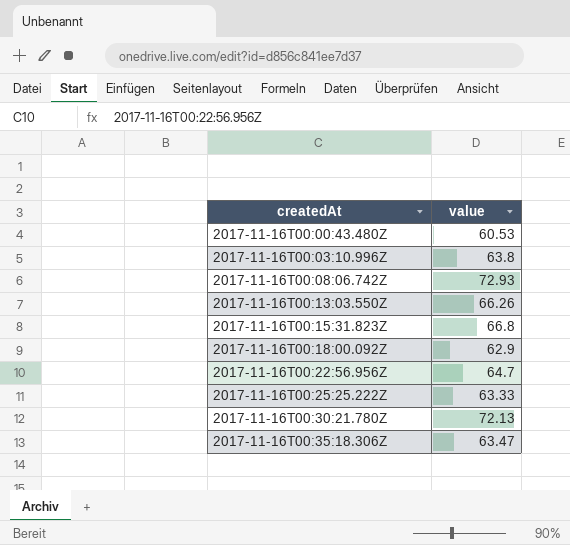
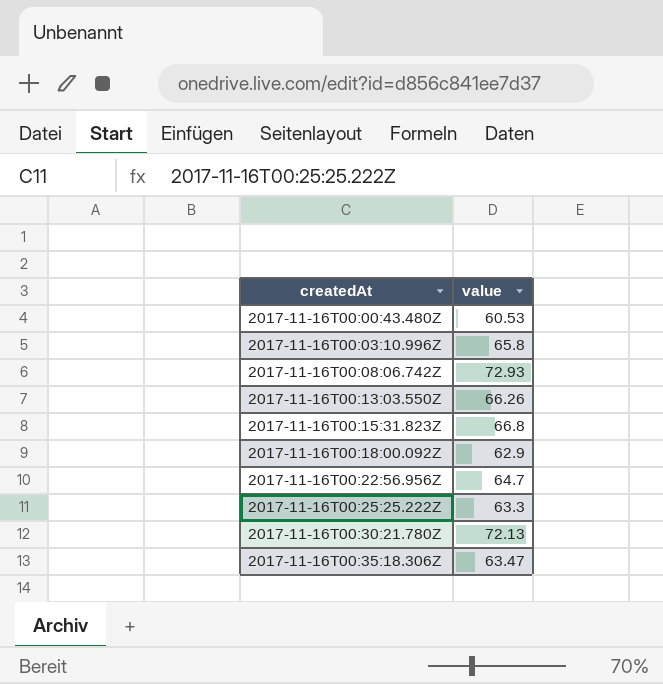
2017-11-16T00:03:10.996Z | value: 63.8 -> 65.8
2017-11-16T00:25:25.222Z | value: 63.33 -> 63.3

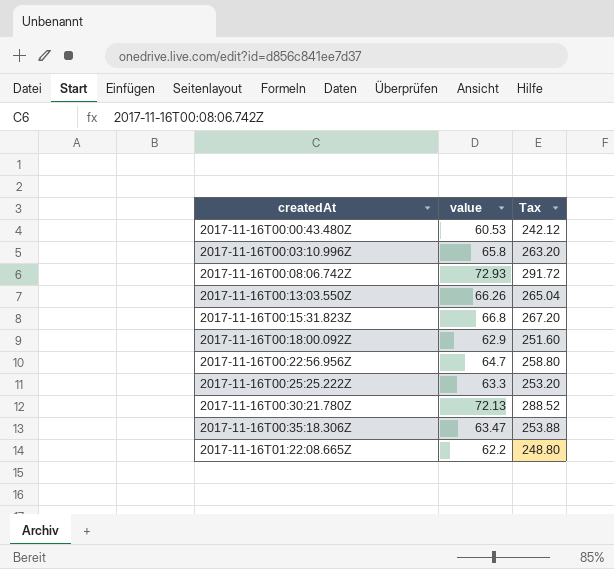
column Tax | formula: none -> [value] * 4
row 2017-11-16T01:22:08.665Z: none -> 62.2 | 248.80

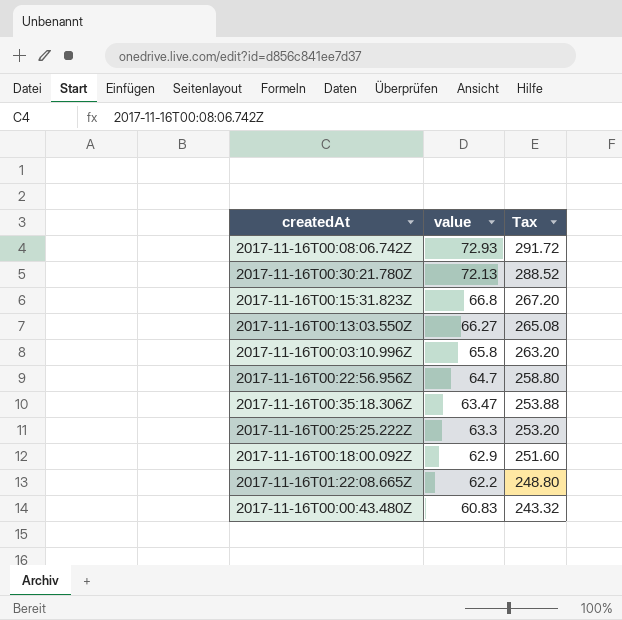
row order: createdAt ascending -> value descending
2017-11-16T00:13:03.550Z | value: 66.26 -> 66.27
2017-11-16T00:13:03.550Z | Tax: 265.04 -> 265.08
2017-11-16T00:00:43.480Z | value: 60.53 -> 60.83
2017-11-16T00:00:43.480Z | Tax: 242.12 -> 243.32

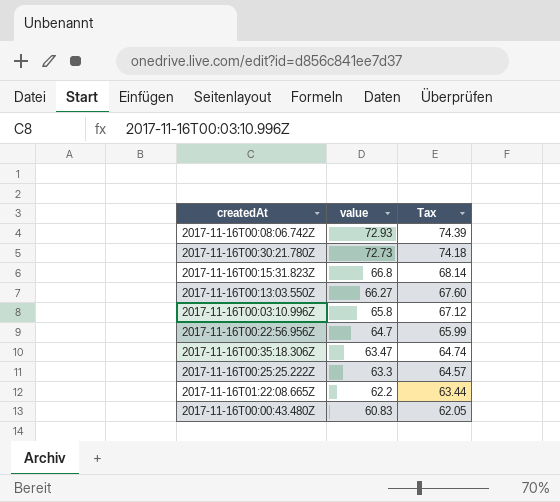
column Tax | formula: [value] * 4 -> [value] * 1.02
row 2017-11-16T00:18:00.092Z: 62.9 | 251.60 -> none
2017-11-16T00:30:21.780Z | value: 72.13 -> 72.73

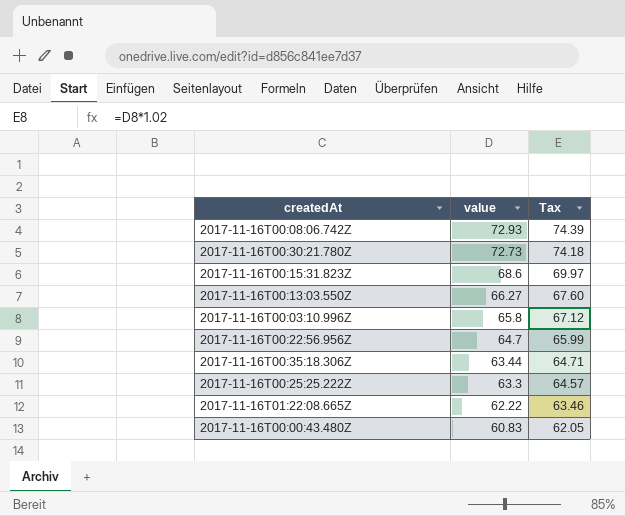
2017-11-16T00:15:31.823Z | value: 66.8 -> 68.6
2017-11-16T00:15:31.823Z | Tax: 68.14 -> 69.97
2017-11-16T00:35:18.306Z | value: 63.47 -> 63.44
2017-11-16T00:35:18.306Z | Tax: 64.74 -> 64.71
2017-11-16T01:22:08.665Z | value: 62.2 -> 62.22
2017-11-16T01:22:08.665Z | Tax: 63.44 -> 63.46

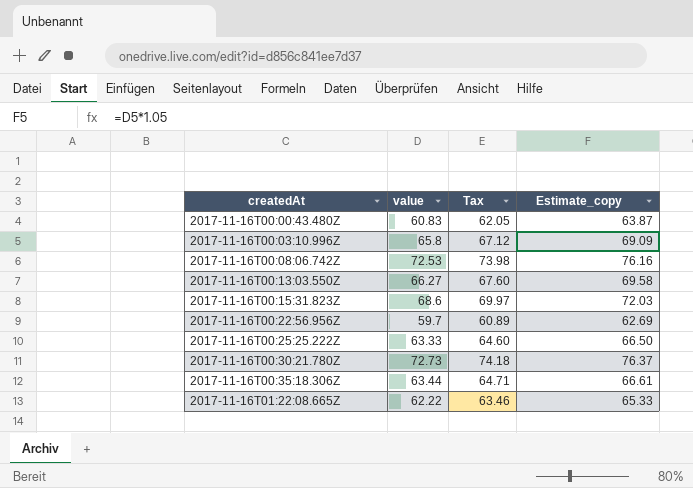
row order: value descending -> createdAt ascending
column Estimate_copy | formula: none -> [value] * 1.05
2017-11-16T00:08:06.742Z | value: 72.93 -> 72.53
2017-11-16T00:08:06.742Z | Tax: 74.39 -> 73.98
2017-11-16T00:22:56.956Z | value: 64.7 -> 59.7
2017-11-16T00:22:56.956Z | Tax: 65.99 -> 60.89
2017-11-16T00:25:25.222Z | value: 63.3 -> 63.33
2017-11-16T00:25:25.222Z | Tax: 64.57 -> 64.60

